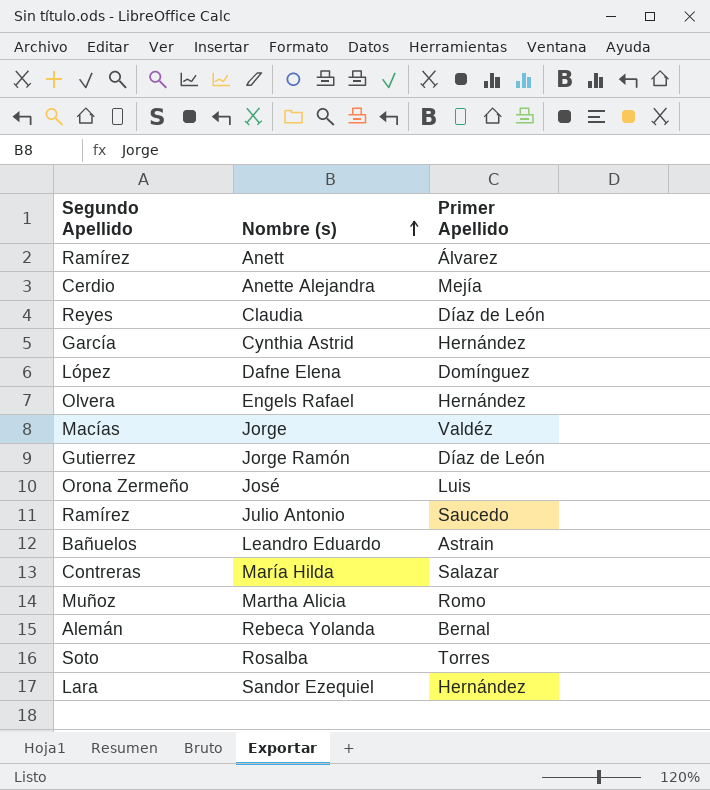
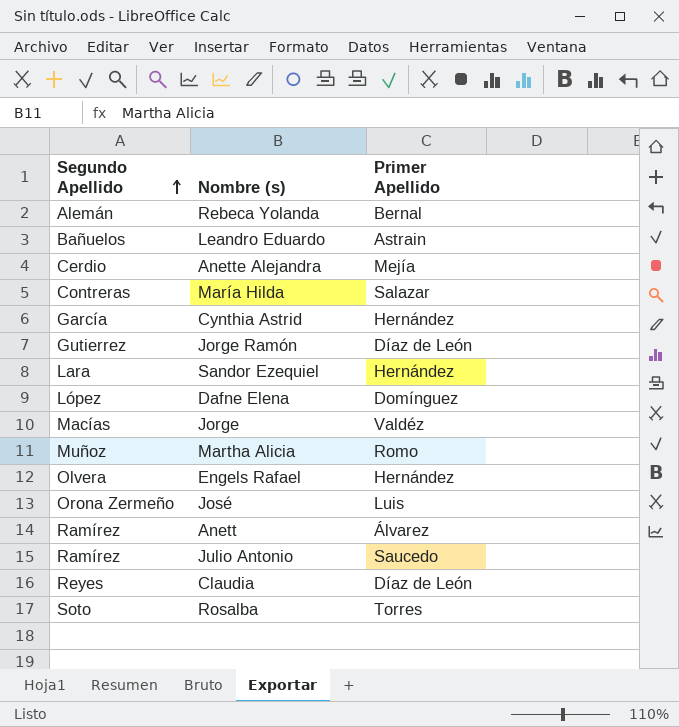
row order: Nombre (s) ascending -> Segundo Apellido ascending

